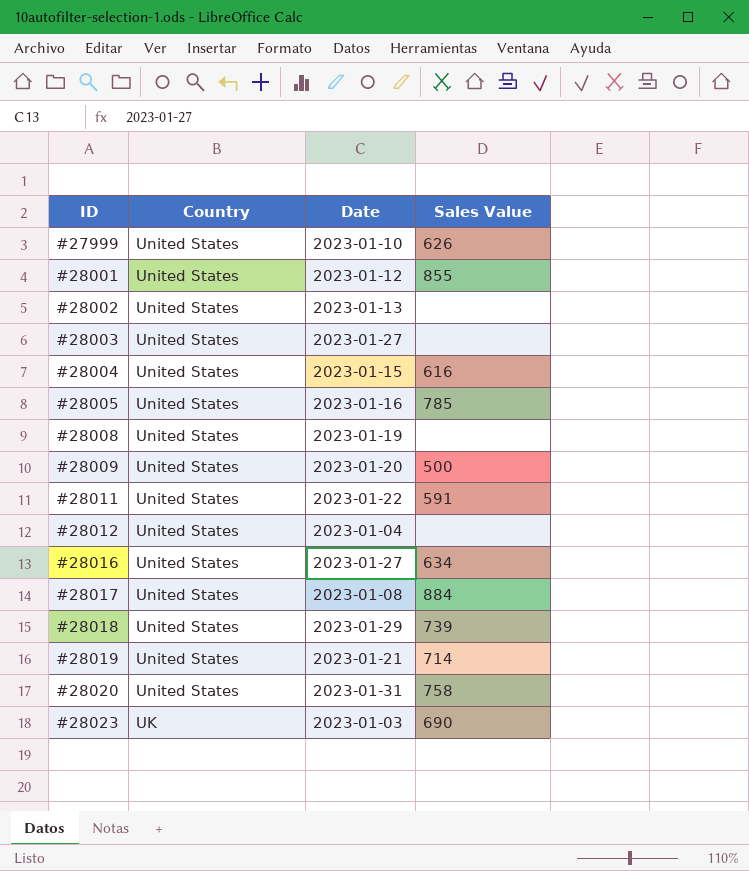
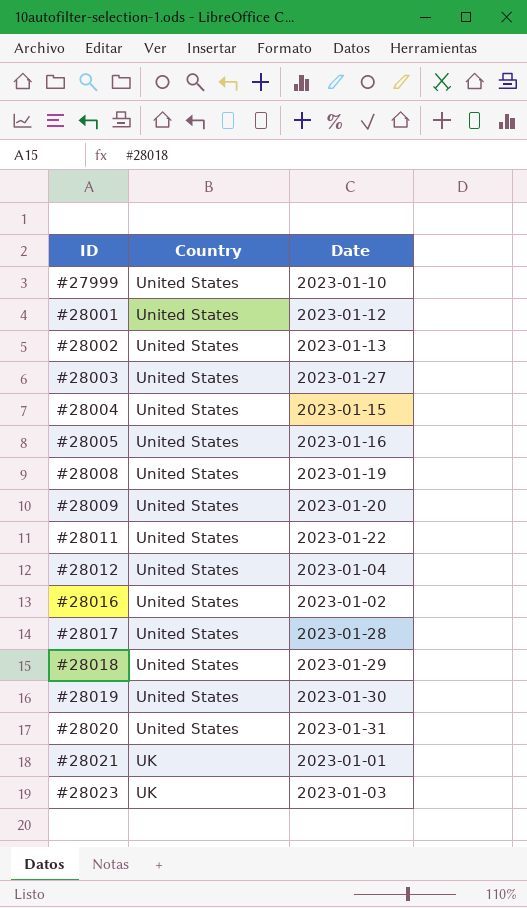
column Sales Value | position: 4 -> none
#28016 | Date: 2023-01-27 -> 2023-01-02
#28017 | Date: 2023-01-08 -> 2023-01-28
#28019 | Date: 2023-01-21 -> 2023-01-30
row #28021: none -> UK | 2023-01-01

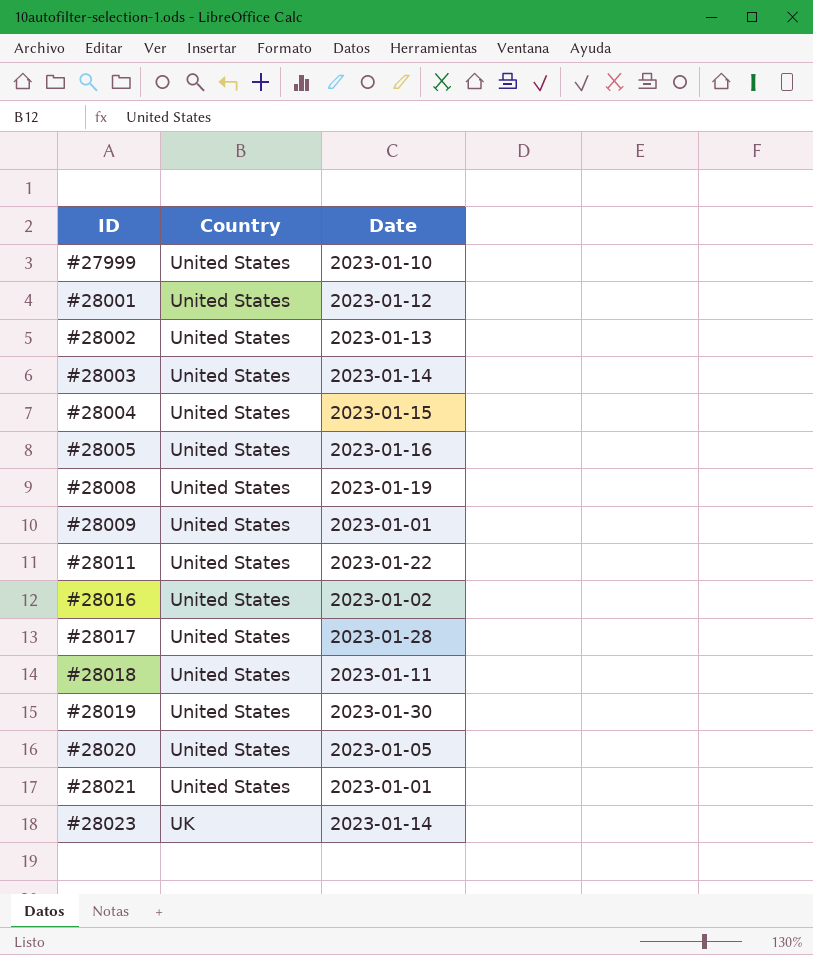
row #28012: United States | 2023-01-04 -> none
#28003 | Date: 2023-01-27 -> 2023-01-14
#28009 | Date: 2023-01-20 -> 2023-01-01
#28018 | Date: 2023-01-29 -> 2023-01-11
#28020 | Date: 2023-01-31 -> 2023-01-05
#28021 | Country: UK -> United States
#28023 | Date: 2023-01-03 -> 2023-01-14

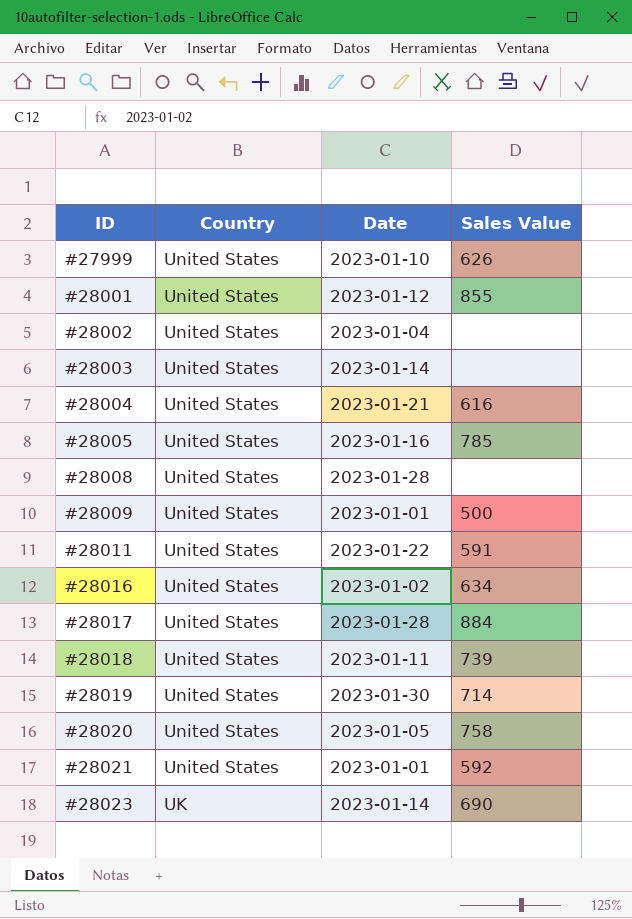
column Sales Value | position: none -> 4
#28002 | Date: 2023-01-13 -> 2023-01-04
#28004 | Date: 2023-01-15 -> 2023-01-21
#28008 | Date: 2023-01-19 -> 2023-01-28

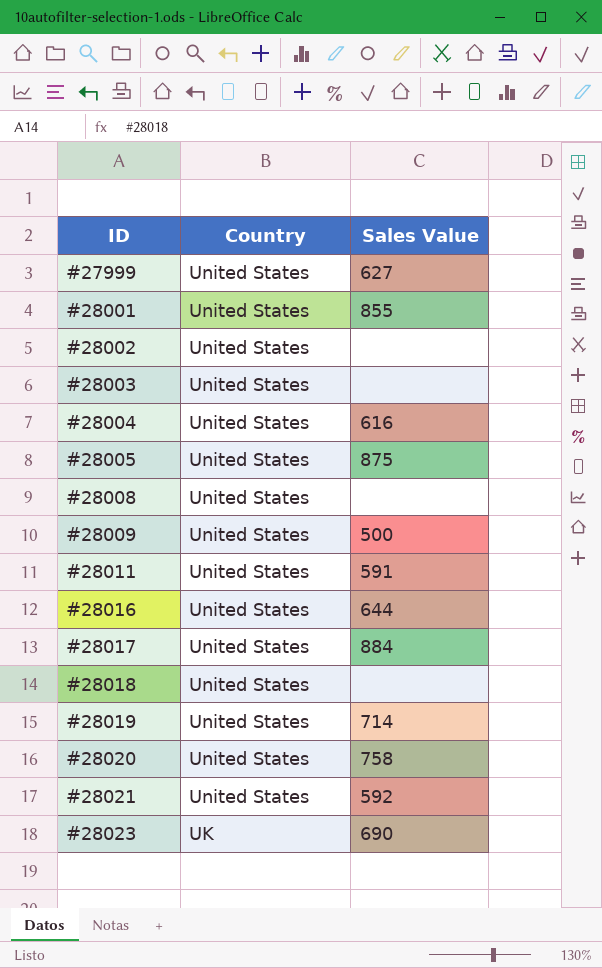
column Date | position: 3 -> none
#27999 | Sales Value: 626 -> 627
#28005 | Sales Value: 785 -> 875
#28016 | Sales Value: 634 -> 644
#28018 | Sales Value: 739 -> none

